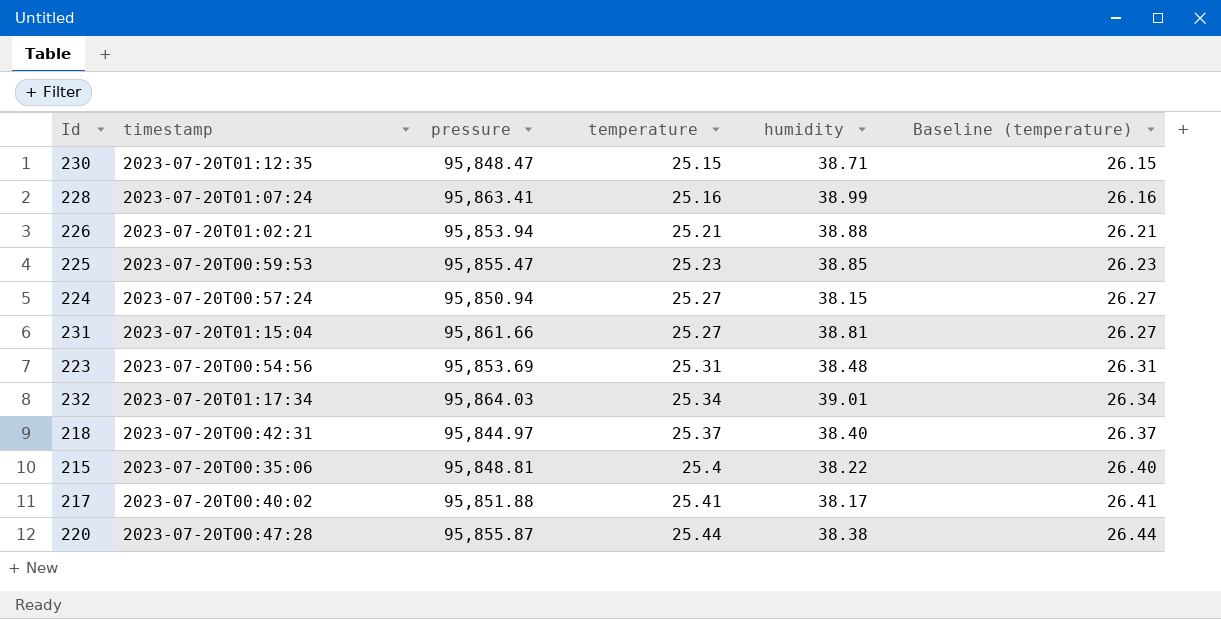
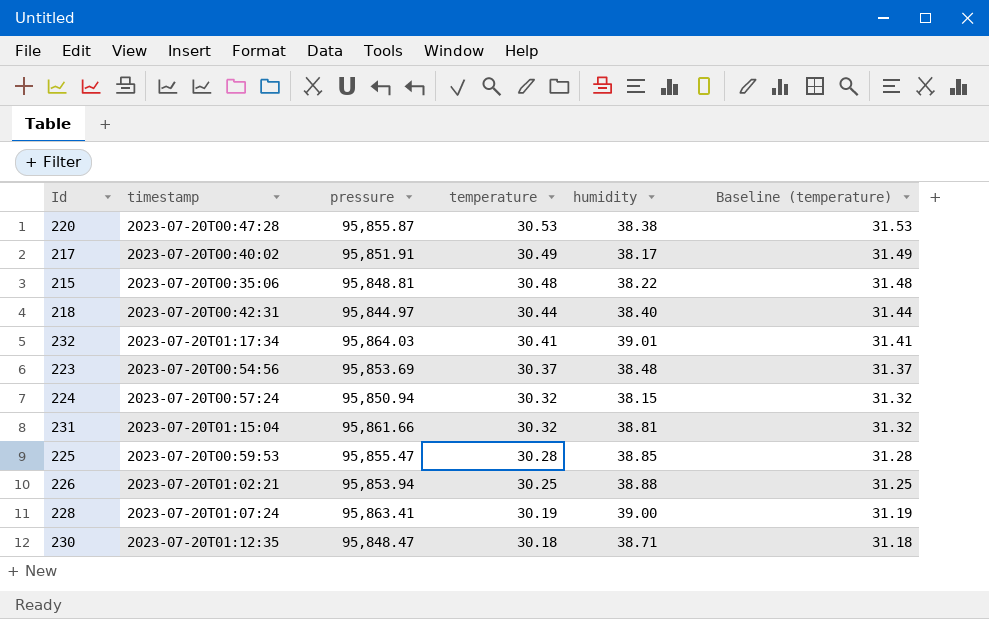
row order: temperature ascending -> temperature descending
220 | temperature: 25.44 -> 30.53
220 | Baseline (temperature): 26.44 -> 31.53
217 | pressure: 95,851.88 -> 95,851.91
217 | temperature: 25.41 -> 30.49
217 | Baseline (temperature): 26.41 -> 31.49
215 | temperature: 25.4 -> 30.48
215 | Baseline (temperature): 26.40 -> 31.48
218 | temperature: 25.37 -> 30.44
218 | Baseline (temperature): 26.37 -> 31.44
232 | temperature: 25.34 -> 30.41
232 | Baseline (temperature): 26.34 -> 31.41
223 | temperature: 25.31 -> 30.37
223 | Baseline (temperature): 26.31 -> 31.37
224 | temperature: 25.27 -> 30.32
224 | Baseline (temperature): 26.27 -> 31.32
231 | temperature: 25.27 -> 30.32
231 | Baseline (temperature): 26.27 -> 31.32
225 | temperature: 25.23 -> 30.28
225 | Baseline (temperature): 26.23 -> 31.28
226 | temperature: 25.21 -> 30.25
226 | Baseline (temperature): 26.21 -> 31.25
228 | temperature: 25.16 -> 30.19
228 | humidity: 38.99 -> 39.00
228 | Baseline (temperature): 26.16 -> 31.19
230 | temperature: 25.15 -> 30.18
230 | Baseline (temperature): 26.15 -> 31.18

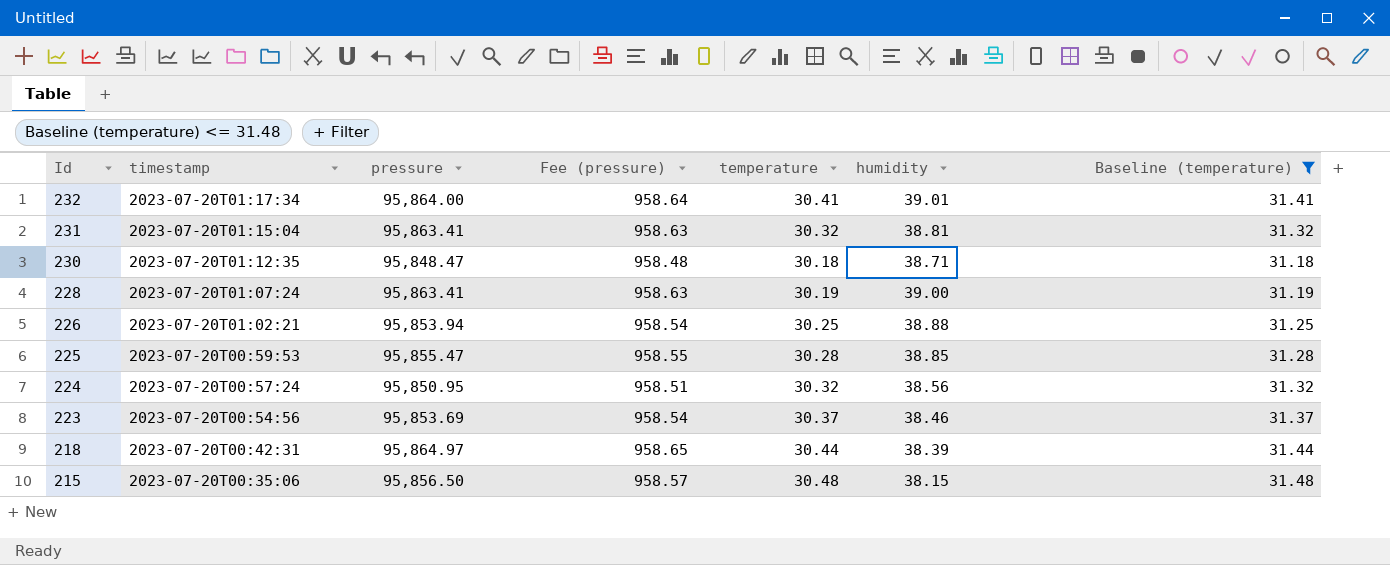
filter: none -> Baseline (temperature) <= 31.48
row order: temperature descending -> Id descending
column Fee (pressure) | formula: none -> [pressure] * 0.01
232 | pressure: 95,864.03 -> 95,864.00
231 | pressure: 95,861.66 -> 95,863.41
224 | pressure: 95,850.94 -> 95,850.95
224 | humidity: 38.15 -> 38.56
223 | humidity: 38.48 -> 38.46
218 | pressure: 95,844.97 -> 95,864.97
218 | humidity: 38.40 -> 38.39
215 | pressure: 95,848.81 -> 95,856.50
215 | humidity: 38.22 -> 38.15

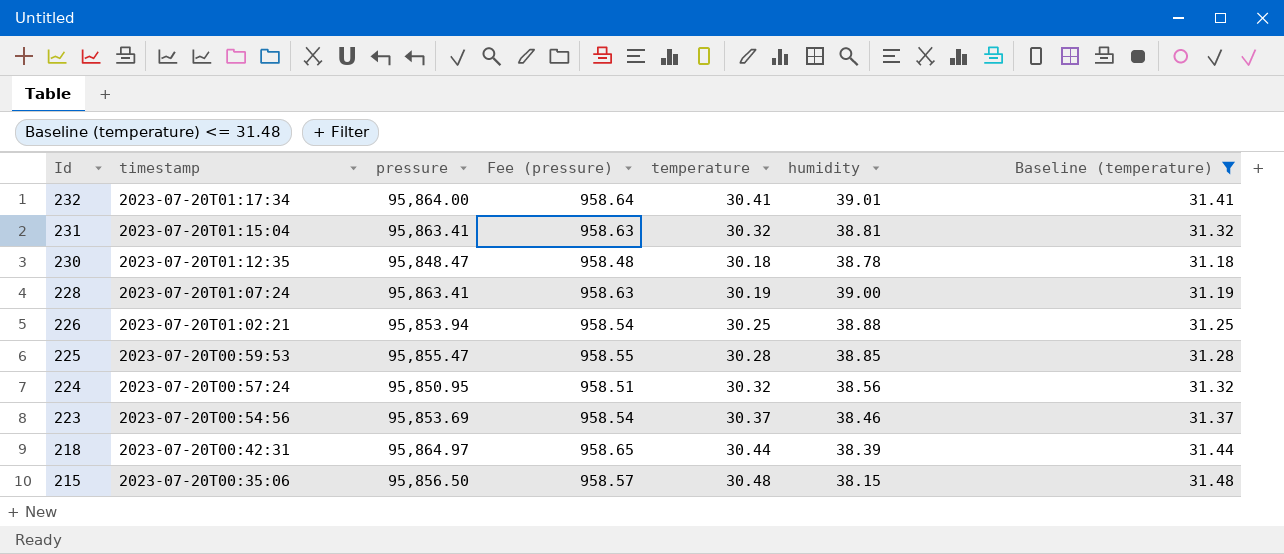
230 | humidity: 38.71 -> 38.78

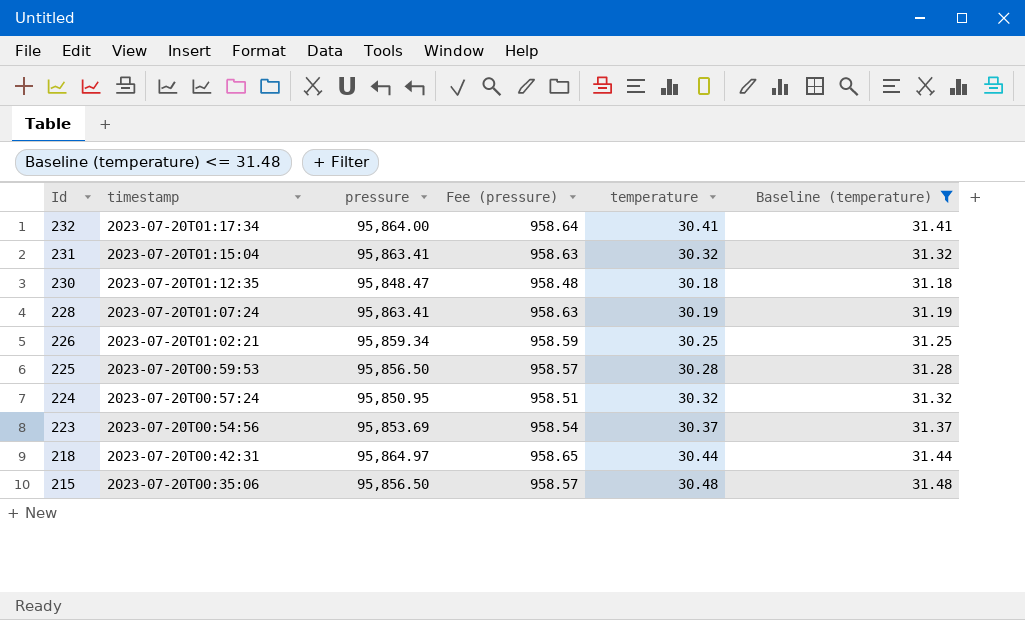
column humidity | position: 6 -> none
226 | pressure: 95,853.94 -> 95,859.34
226 | Fee (pressure): 958.54 -> 958.59
225 | pressure: 95,855.47 -> 95,856.50
225 | Fee (pressure): 958.55 -> 958.57

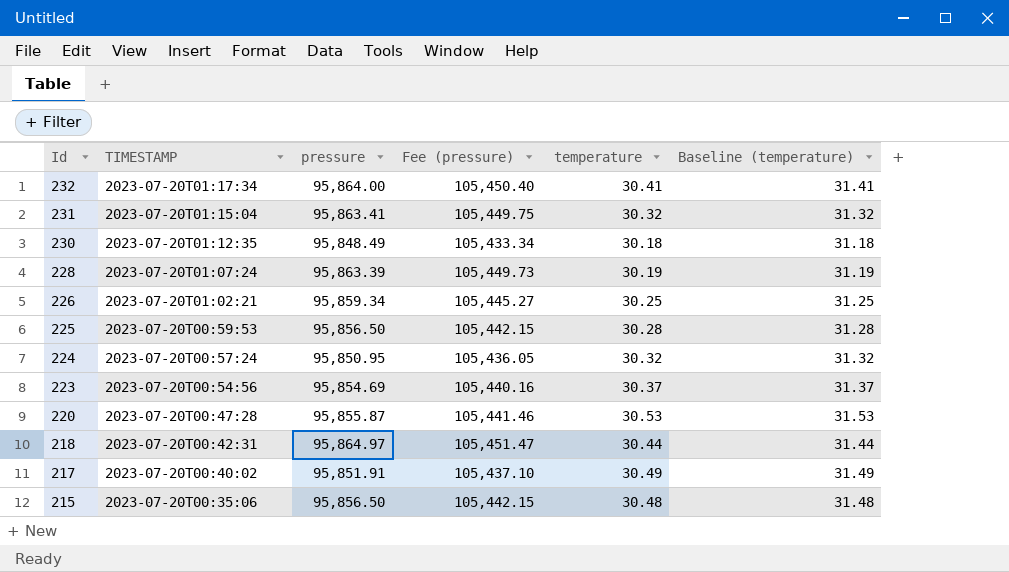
filter: Baseline (temperature) <= 31.48 -> none
column name: timestamp -> TIMESTAMP
column Fee (pressure) | formula: [pressure] * 0.01 -> [pressure] * 1.1
230 | pressure: 95,848.47 -> 95,848.49
228 | pressure: 95,863.41 -> 95,863.39
223 | pressure: 95,853.69 -> 95,854.69

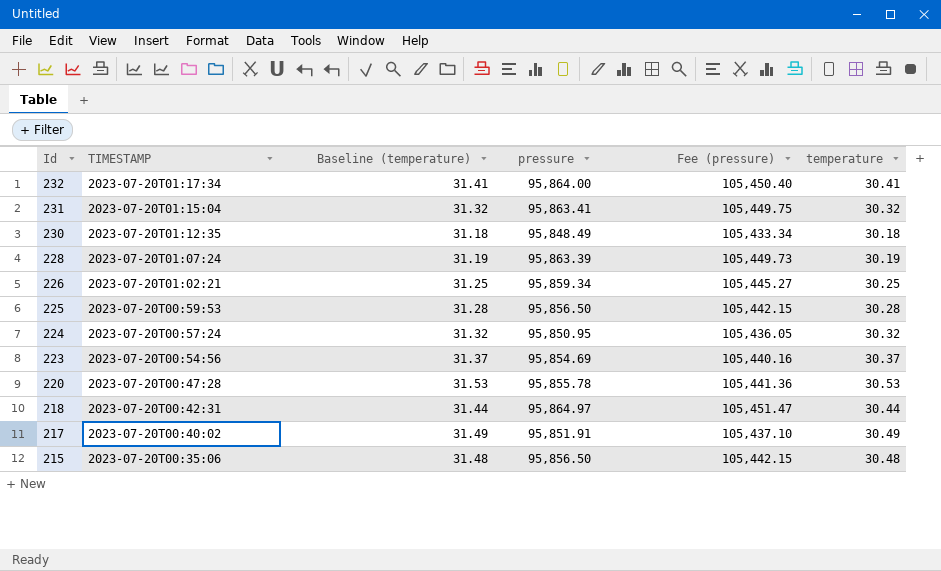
column Baseline (temperature) | position: 6 -> 3
220 | pressure: 95,855.87 -> 95,855.78
220 | Fee (pressure): 105,441.46 -> 105,441.36

